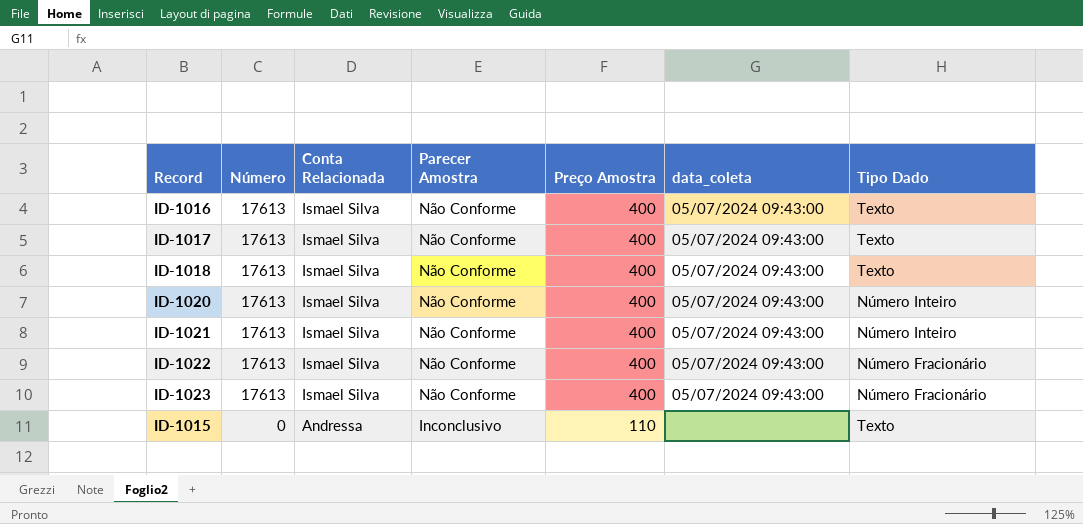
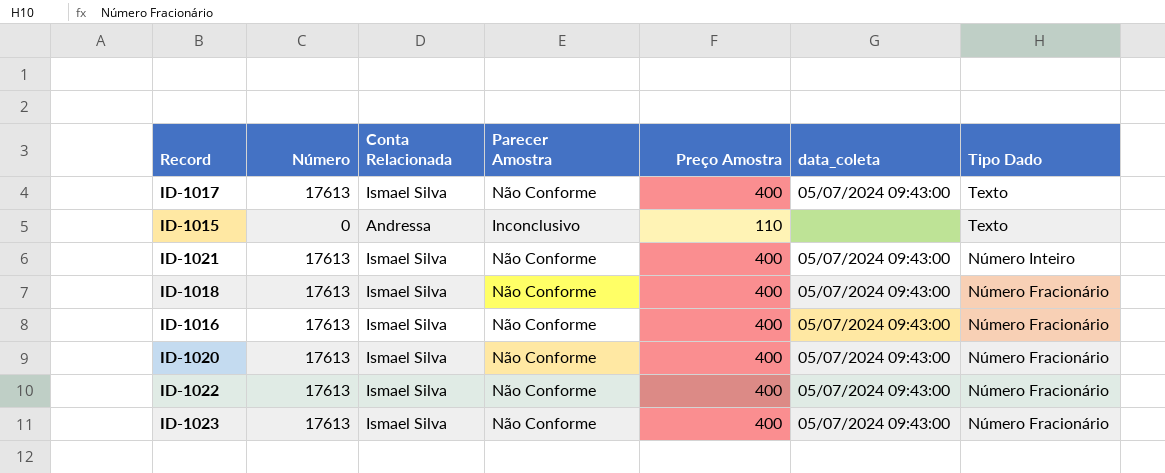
row order: Número descending -> Tipo Dado descending
ID-1018 | Tipo Dado: Texto -> Número Fracionário
ID-1016 | Tipo Dado: Texto -> Número Fracionário
ID-1020 | Tipo Dado: Número Inteiro -> Número Fracionário

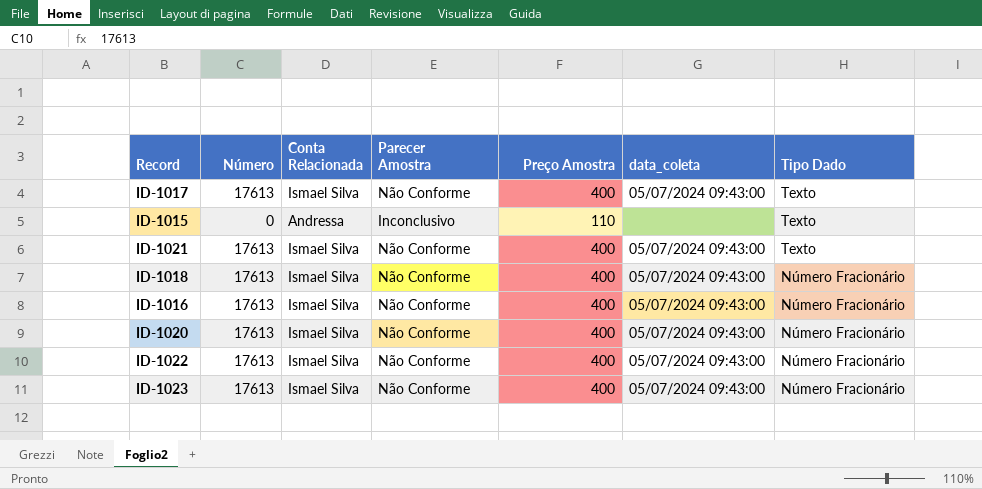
ID-1021 | Tipo Dado: Número Inteiro -> Texto

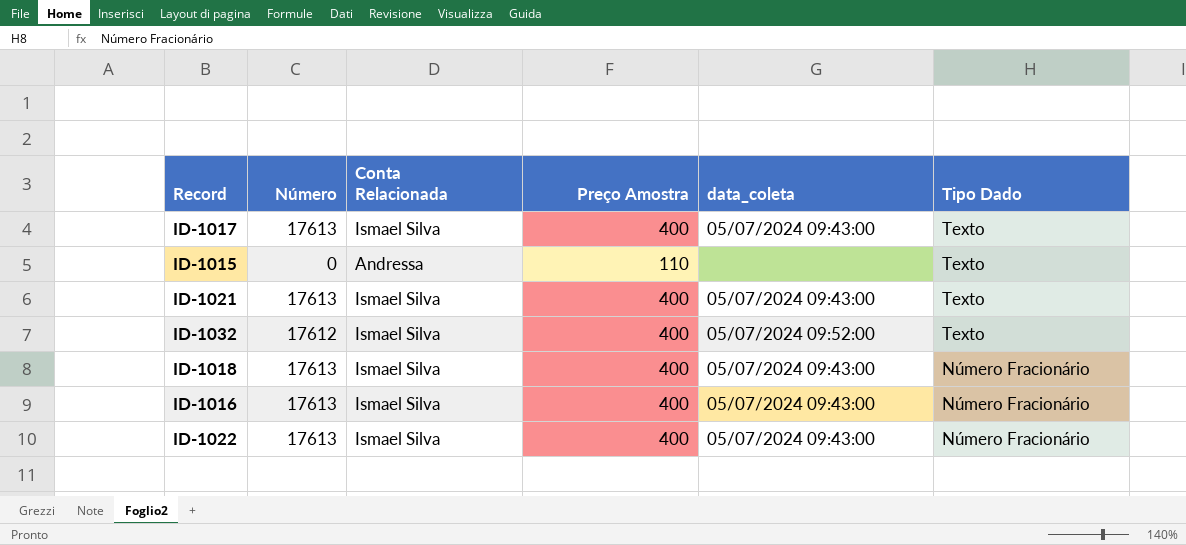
column Parecer Amostra | position: 4 -> none
row ID-1020: 17613 | Ismael Silva | Não Conforme | 400 | 05/07/2024 09:43:00 | Número Fracionário -> none
row ID-1023: 17613 | Ismael Silva | Não Conforme | 400 | 05/07/2024 09:43:00 | Número Fracionário -> none
row ID-1032: none -> 17612 | Ismael Silva | 400 | 05/07/2024 09:52:00 | Texto

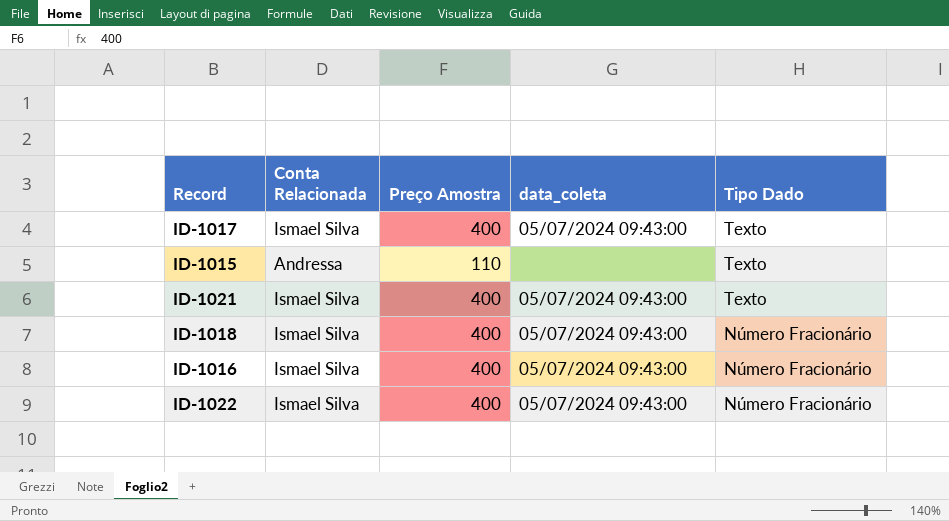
column Número | position: 2 -> none
row ID-1032: 17612 | Ismael Silva | 400 | 05/07/2024 09:52:00 | Texto -> none

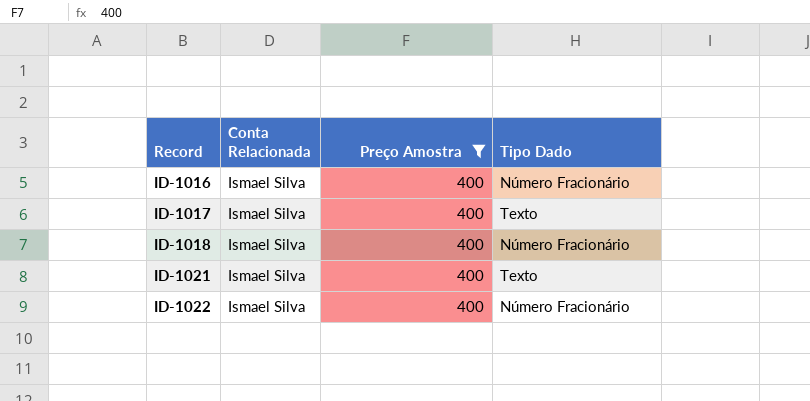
filter: none -> Preço Amostra = 400
row order: Tipo Dado descending -> Record ascending
column data_coleta | position: 4 -> none

